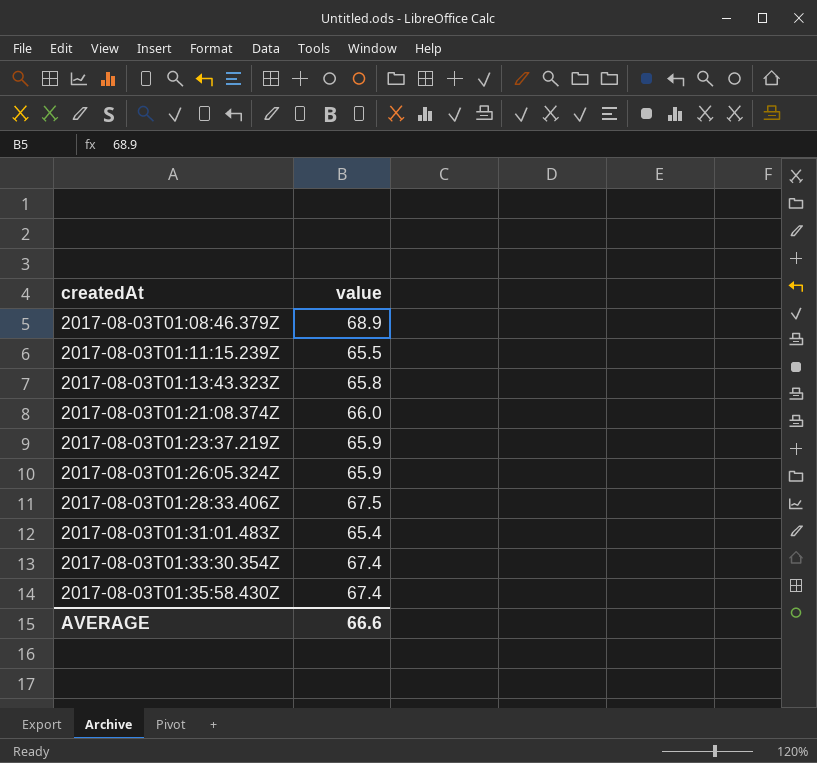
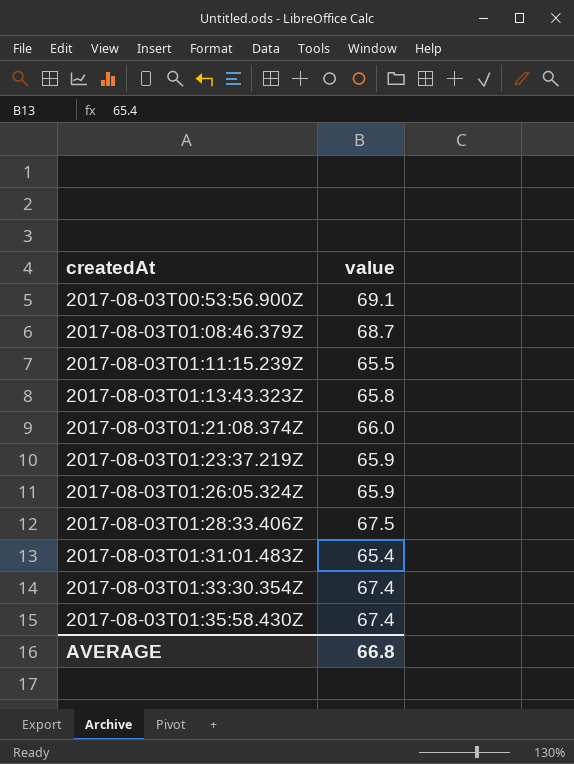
row 2017-08-03T00:53:56.900Z: none -> 69.1
2017-08-03T01:08:46.379Z | value: 68.9 -> 68.7
AVERAGE | value: 66.6 -> 66.8

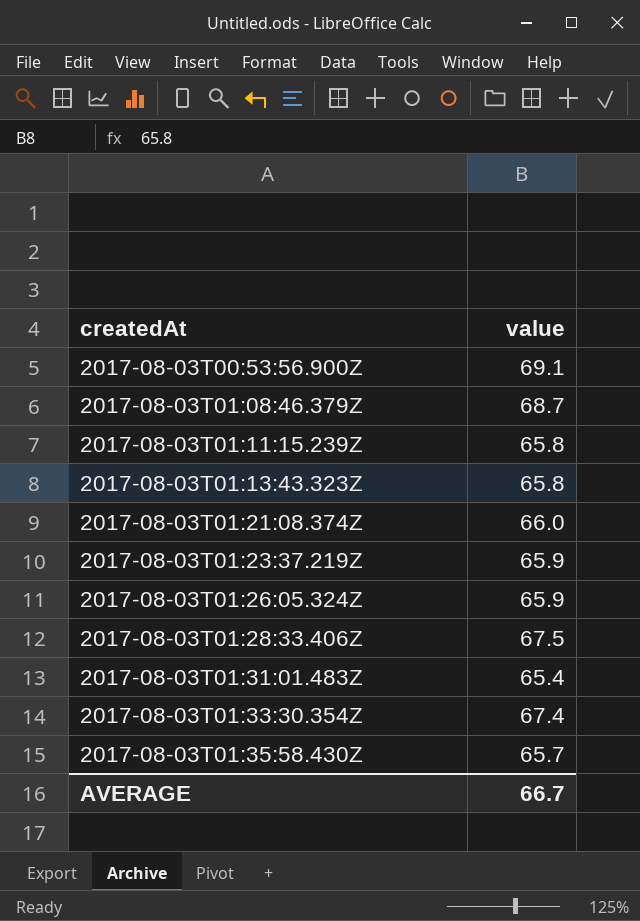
2017-08-03T01:11:15.239Z | value: 65.5 -> 65.8
2017-08-03T01:35:58.430Z | value: 67.4 -> 65.7
AVERAGE | value: 66.8 -> 66.7

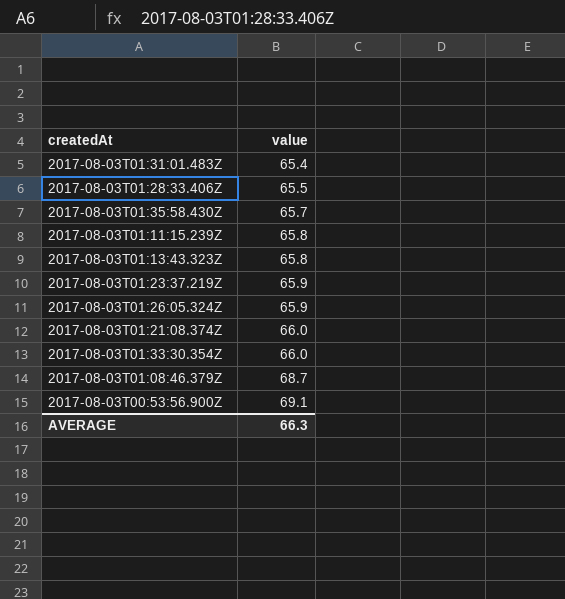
row order: createdAt ascending -> value ascending
2017-08-03T01:28:33.406Z | value: 67.5 -> 65.5
2017-08-03T01:33:30.354Z | value: 67.4 -> 66.0
AVERAGE | value: 66.7 -> 66.3

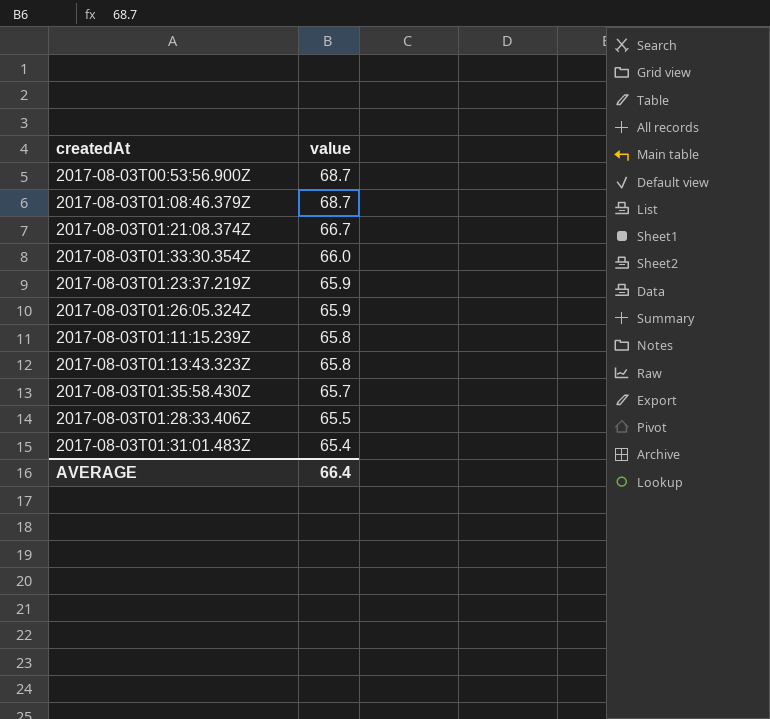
row order: value ascending -> value descending
2017-08-03T00:53:56.900Z | value: 69.1 -> 68.7
2017-08-03T01:21:08.374Z | value: 66.0 -> 66.7
AVERAGE | value: 66.3 -> 66.4

